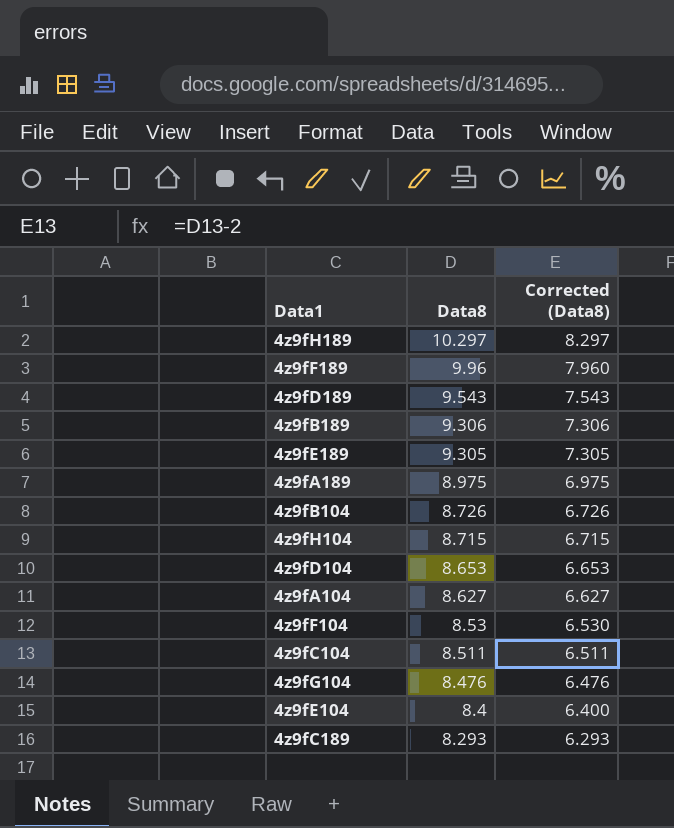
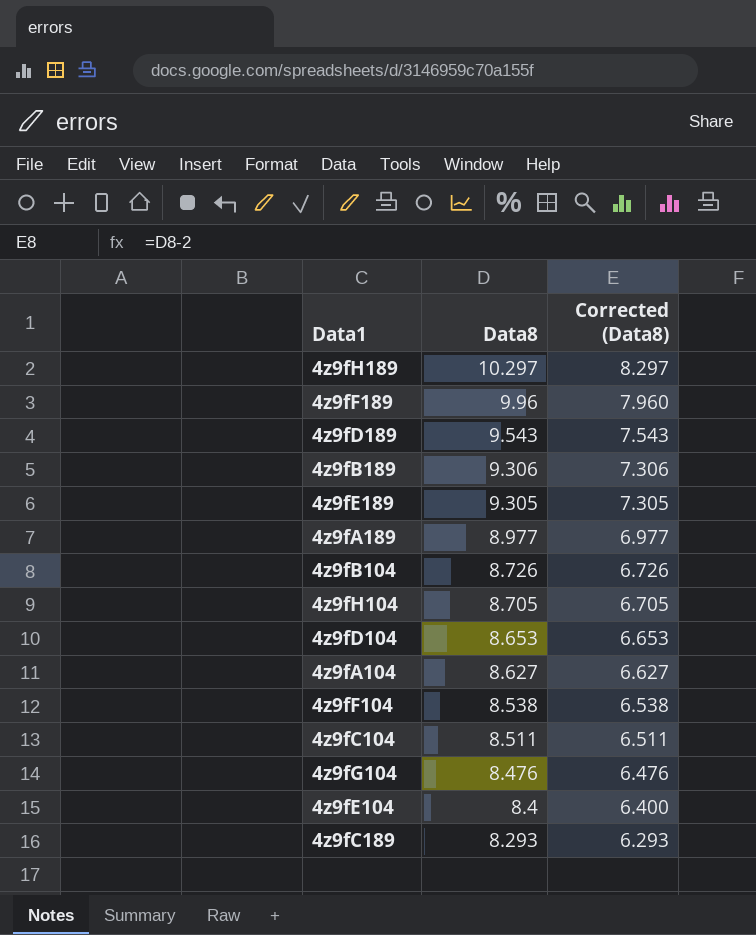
4z9fA189 | Data8: 8.975 -> 8.977
4z9fA189 | Corrected (Data8): 6.975 -> 6.977
4z9fH104 | Data8: 8.715 -> 8.705
4z9fH104 | Corrected (Data8): 6.715 -> 6.705
4z9fF104 | Data8: 8.53 -> 8.538
4z9fF104 | Corrected (Data8): 6.530 -> 6.538

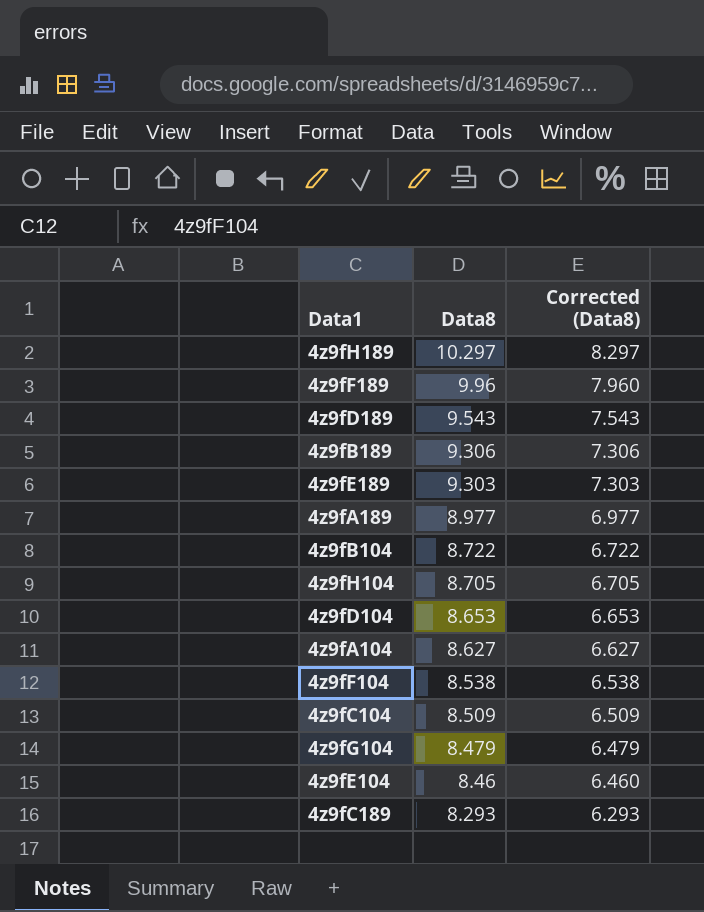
4z9fE189 | Data8: 9.305 -> 9.303
4z9fE189 | Corrected (Data8): 7.305 -> 7.303
4z9fB104 | Data8: 8.726 -> 8.722
4z9fB104 | Corrected (Data8): 6.726 -> 6.722
4z9fC104 | Data8: 8.511 -> 8.509
4z9fC104 | Corrected (Data8): 6.511 -> 6.509
4z9fG104 | Data8: 8.476 -> 8.479
4z9fG104 | Corrected (Data8): 6.476 -> 6.479
4z9fE104 | Data8: 8.4 -> 8.46
4z9fE104 | Corrected (Data8): 6.400 -> 6.460

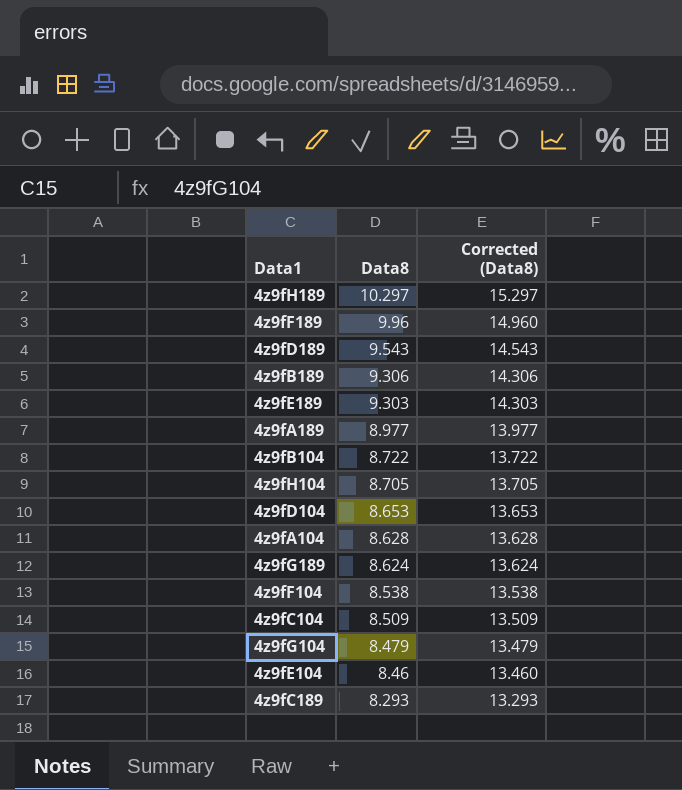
column Corrected (Data8) | formula: [Data8] - 2 -> [Data8] + 5
4z9fA104 | Data8: 8.627 -> 8.628
row 4z9fG189: none -> 8.624 | 13.624

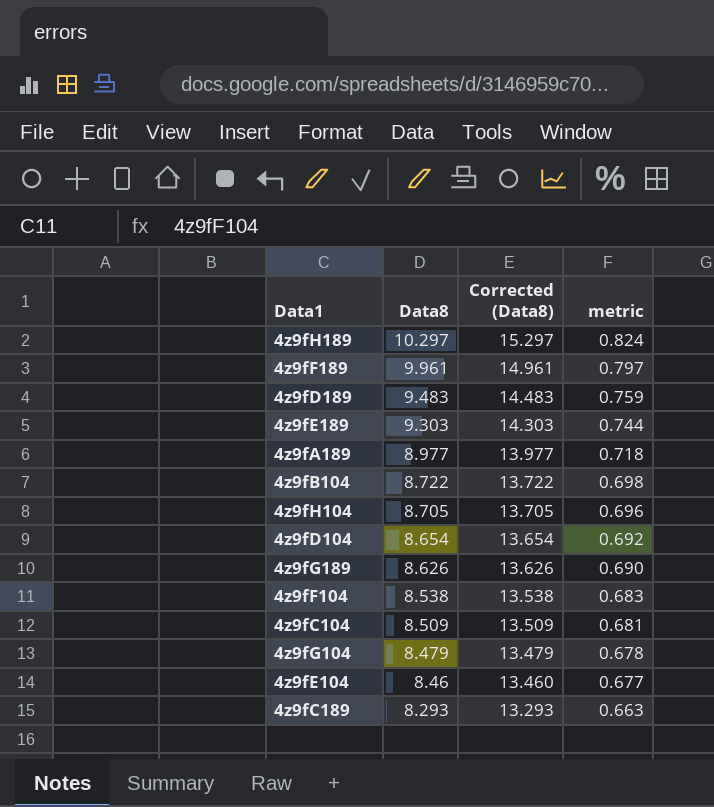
column metric | formula: none -> [Data8] * 0.08
row 4z9fB189: 9.306 | 14.306 -> none
row 4z9fA104: 8.628 | 13.628 -> none
4z9fF189 | Data8: 9.96 -> 9.961
4z9fF189 | Corrected (Data8): 14.960 -> 14.961
4z9fD189 | Data8: 9.543 -> 9.483
4z9fD189 | Corrected (Data8): 14.543 -> 14.483
4z9fD104 | Data8: 8.653 -> 8.654
4z9fD104 | Corrected (Data8): 13.653 -> 13.654
4z9fG189 | Data8: 8.624 -> 8.626
4z9fG189 | Corrected (Data8): 13.624 -> 13.626

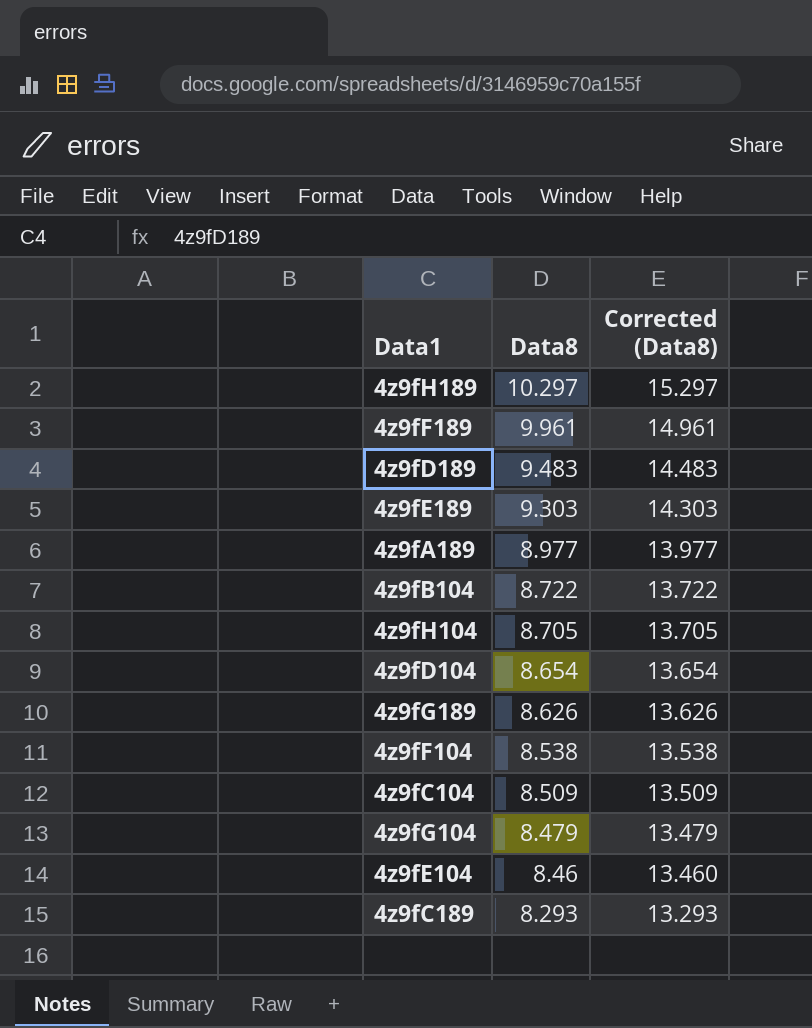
column metric | formula: [Data8] * 0.08 -> none

